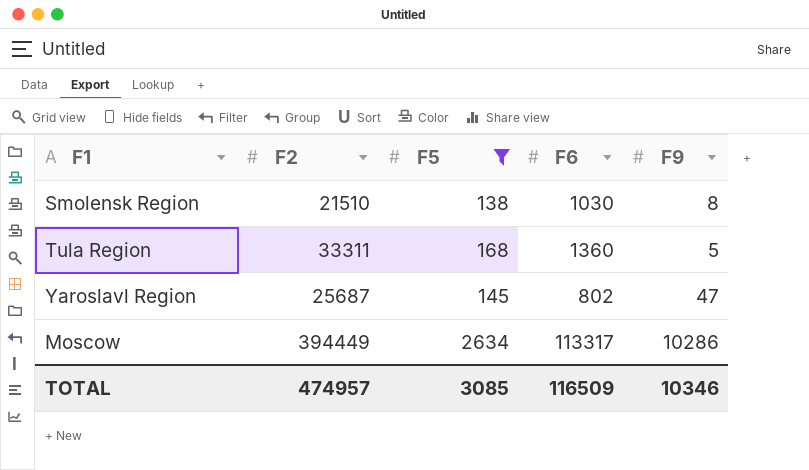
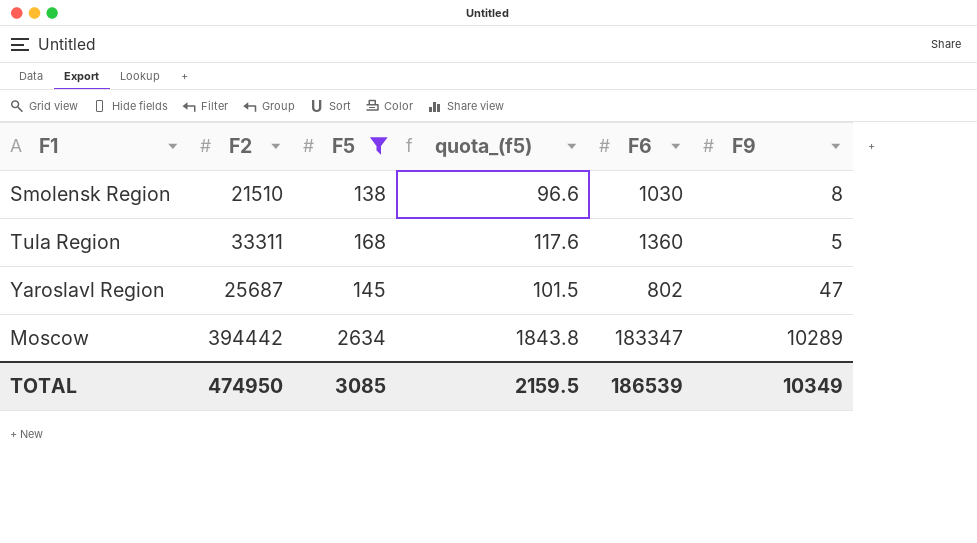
column quota_(f5) | formula: none -> [F5] * 0.7
Moscow | F2: 394449 -> 394442
Moscow | F6: 113317 -> 183347
Moscow | F9: 10286 -> 10289
TOTAL | F2: 474957 -> 474950
TOTAL | F6: 116509 -> 186539
TOTAL | F9: 10346 -> 10349

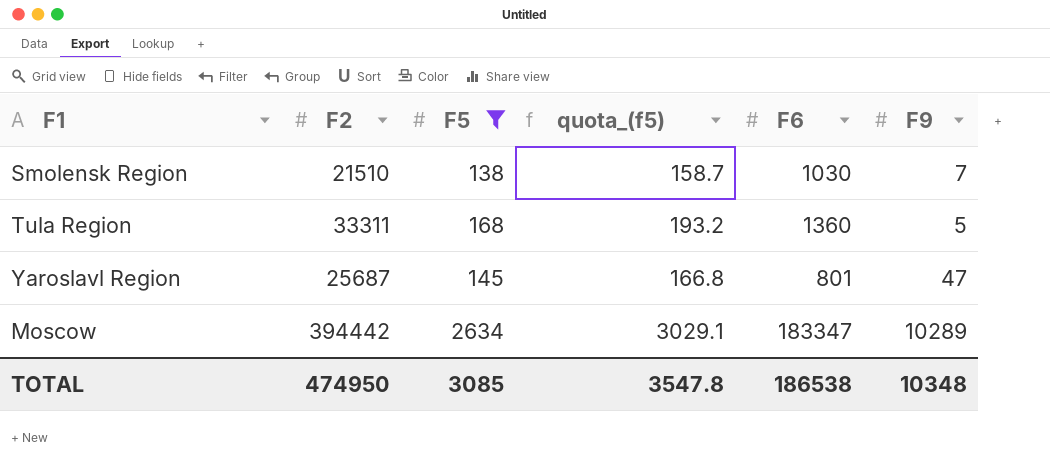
column quota_(f5) | formula: [F5] * 0.7 -> [F5] * 1.15
Smolensk Region | F9: 8 -> 7
Yaroslavl Region | F6: 802 -> 801
TOTAL | quota_(f5): 2159.5 -> 3547.8
TOTAL | F6: 186539 -> 186538
TOTAL | F9: 10349 -> 10348

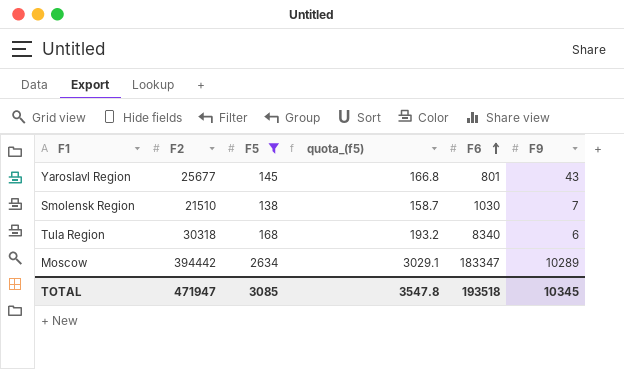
row order: none -> F6 ascending
Yaroslavl Region | F2: 25687 -> 25677
Yaroslavl Region | F9: 47 -> 43
Tula Region | F2: 33311 -> 30318
Tula Region | F6: 1360 -> 8340
Tula Region | F9: 5 -> 6
TOTAL | F2: 474950 -> 471947
TOTAL | F6: 186538 -> 193518
TOTAL | F9: 10348 -> 10345

